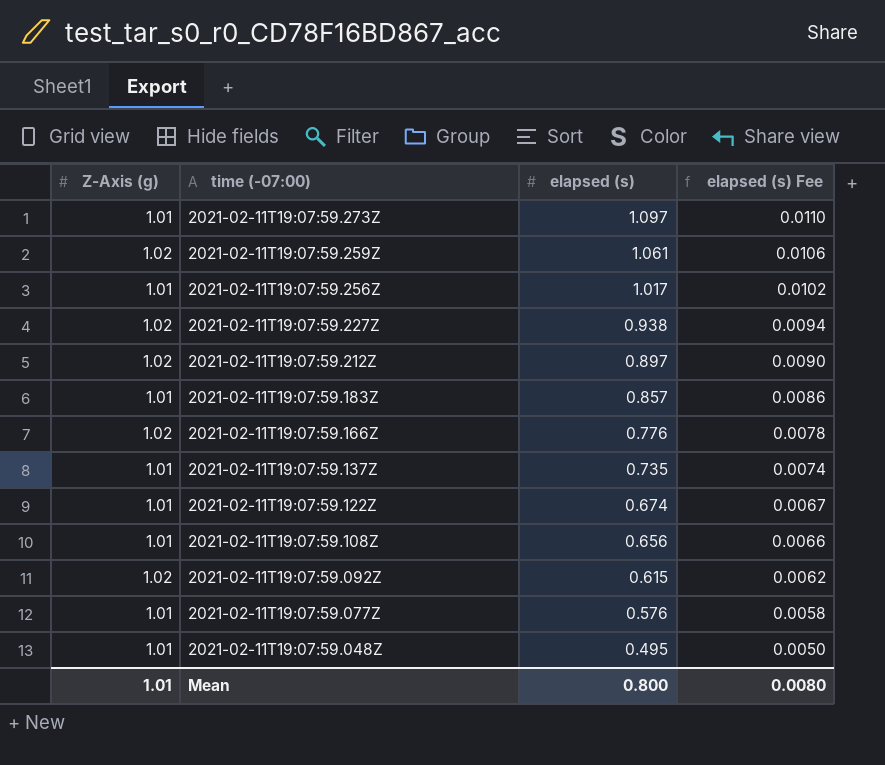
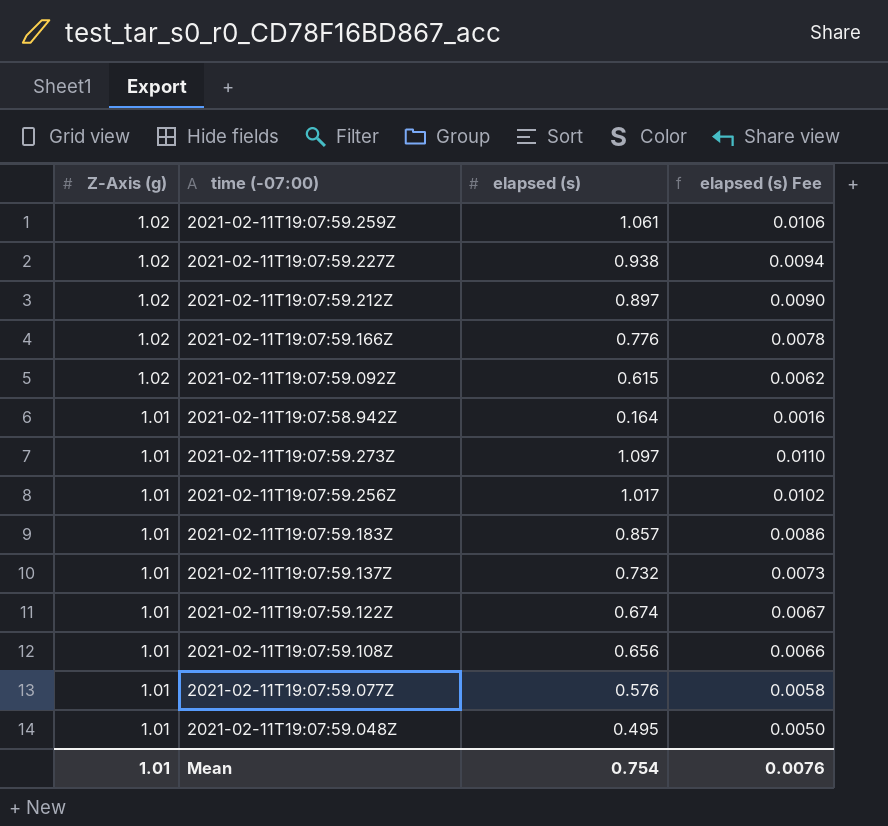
row order: time (-07:00) descending -> Z-Axis (g) descending
row 2021-02-11T19:07:58.942Z: none -> 1.01 | 0.164 | 0.0016
2021-02-11T19:07:59.137Z | elapsed (s): 0.735 -> 0.732
2021-02-11T19:07:59.137Z | elapsed (s) Fee: 0.0074 -> 0.0073
Mean | elapsed (s): 0.800 -> 0.754
Mean | elapsed (s) Fee: 0.0080 -> 0.0076

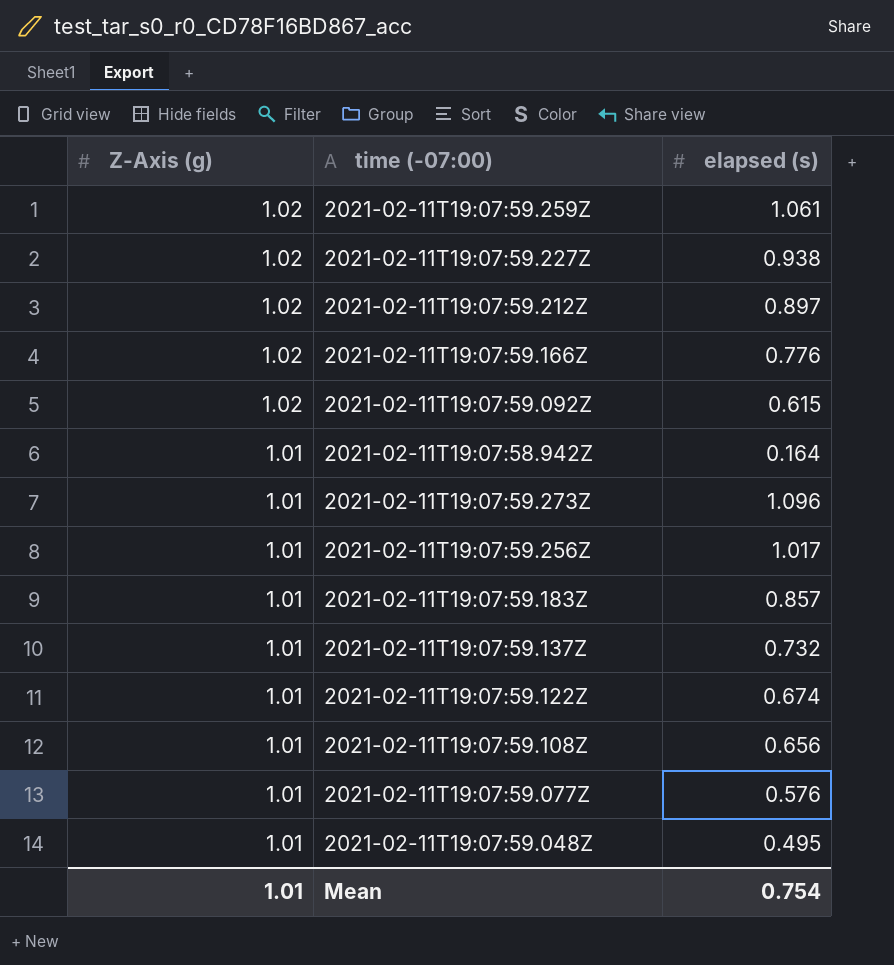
column elapsed (s) Fee | formula: [elapsed (s)] * 0.01 -> none
2021-02-11T19:07:59.273Z | elapsed (s): 1.097 -> 1.096

